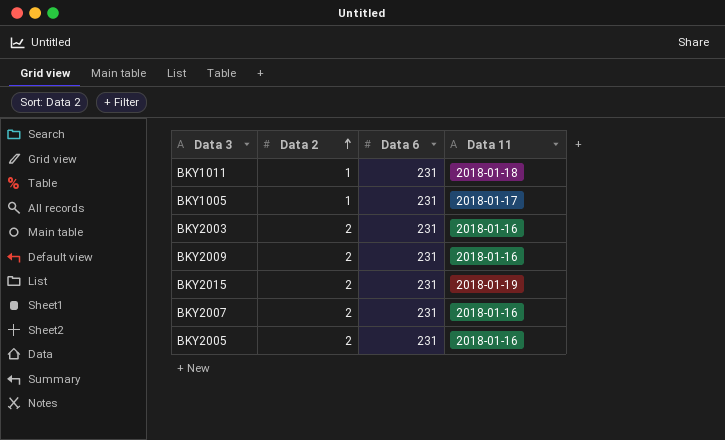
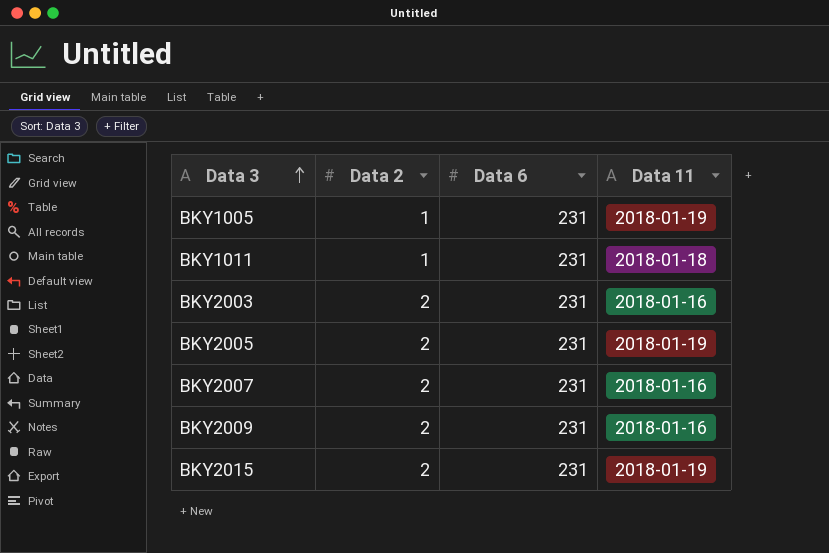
row order: Data 2 ascending -> Data 3 ascending
BKY1005 | Data 11: 2018-01-17 -> 2018-01-19
BKY2005 | Data 11: 2018-01-16 -> 2018-01-19

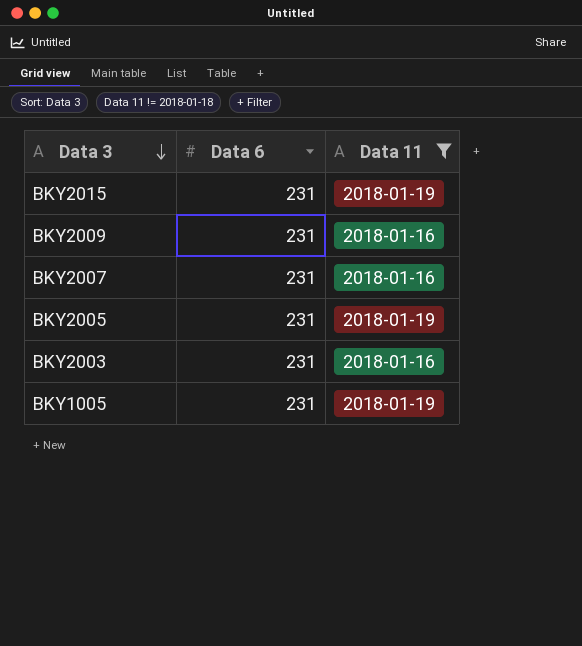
filter: none -> Data 11 != 2018-01-18
row order: Data 3 ascending -> Data 3 descending
column Data 2 | position: 2 -> none

